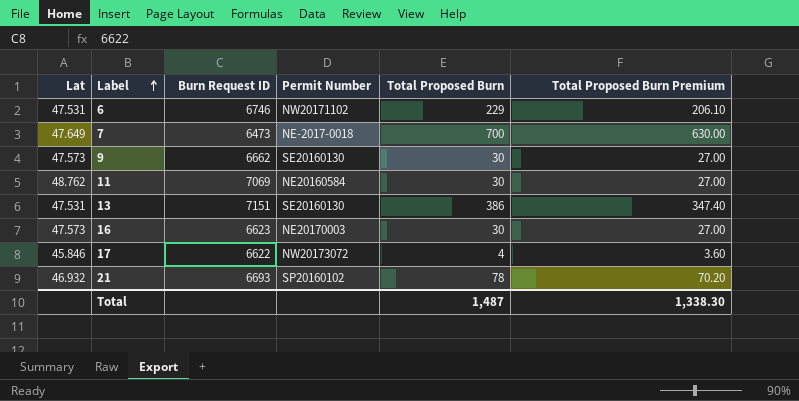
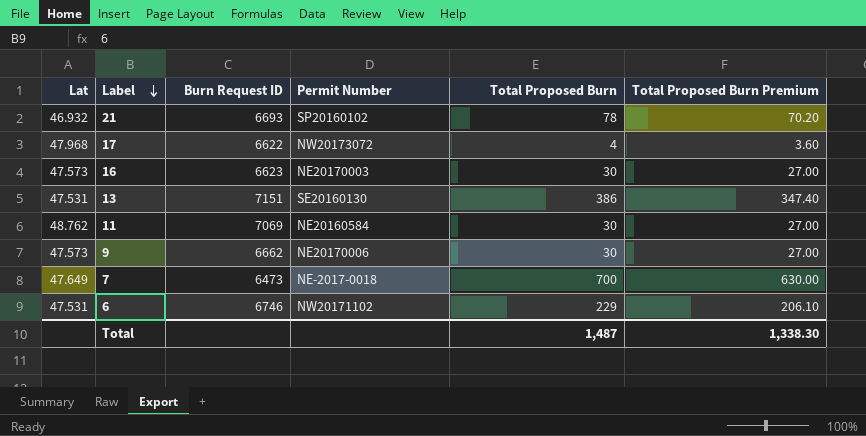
row order: Label ascending -> Label descending
17 | Lat: 45.846 -> 47.968
9 | Permit Number: SE20160130 -> NE20170006

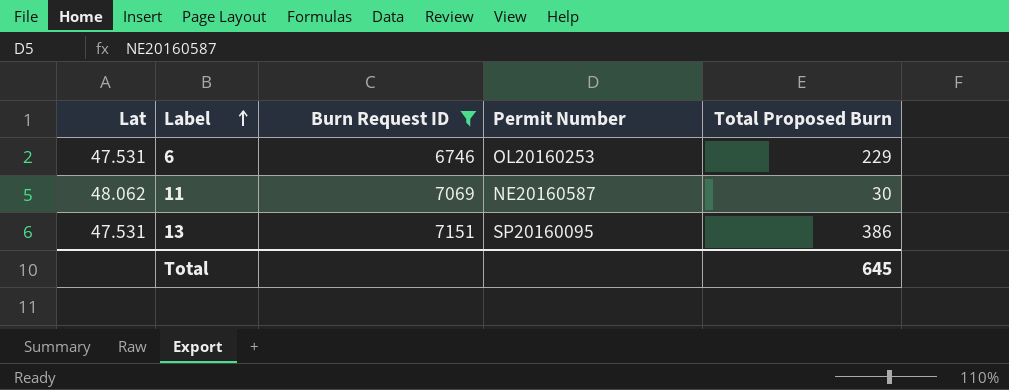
filter: none -> Burn Request ID >= 6746
row order: Label descending -> Label ascending
column Total Proposed Burn Premium | formula: [Total Proposed Burn] * 0.9 -> none
6 | Permit Number: NW20171102 -> OL20160253
11 | Lat: 48.762 -> 48.062
11 | Permit Number: NE20160584 -> NE20160587
13 | Permit Number: SE20160130 -> SP20160095
Total | Total Proposed Burn: 1,487 -> 645

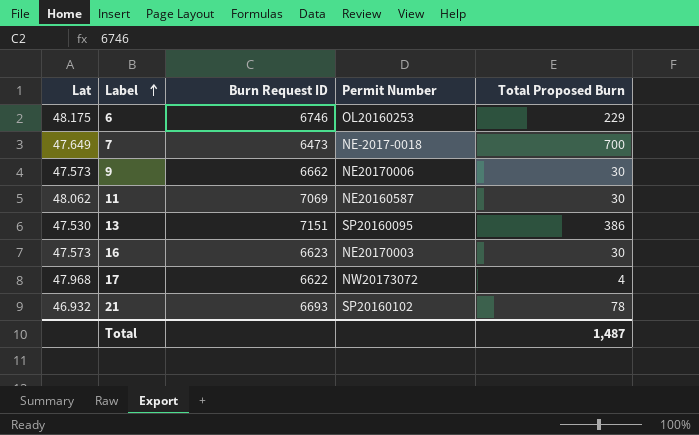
filter: Burn Request ID >= 6746 -> none
6 | Lat: 47.531 -> 48.175
13 | Lat: 47.531 -> 47.530
Total | Total Proposed Burn: 645 -> 1,487

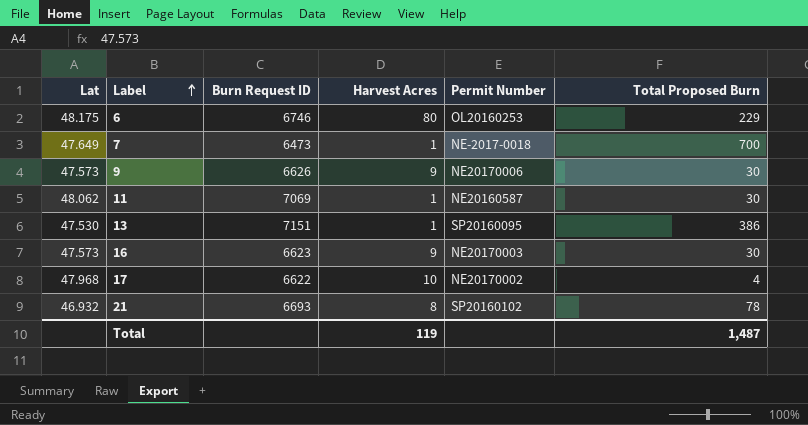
column Harvest Acres | position: none -> 4
9 | Burn Request ID: 6662 -> 6626
17 | Permit Number: NW20173072 -> NE20170002

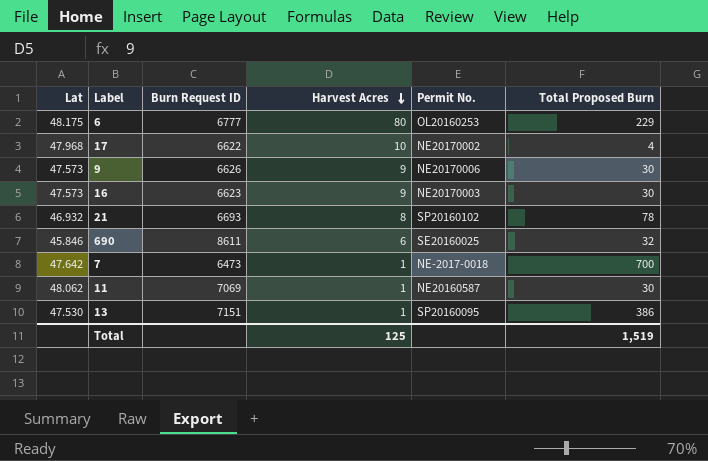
row order: Label ascending -> Harvest Acres descending
column name: Permit Number -> Permit No.
6 | Burn Request ID: 6746 -> 6777
row 690: none -> 45.846 | 8611 | 6 | SE20160025 | 32
7 | Lat: 47.649 -> 47.642
Total | Harvest Acres: 119 -> 125
Total | Total Proposed Burn: 1,487 -> 1,519

